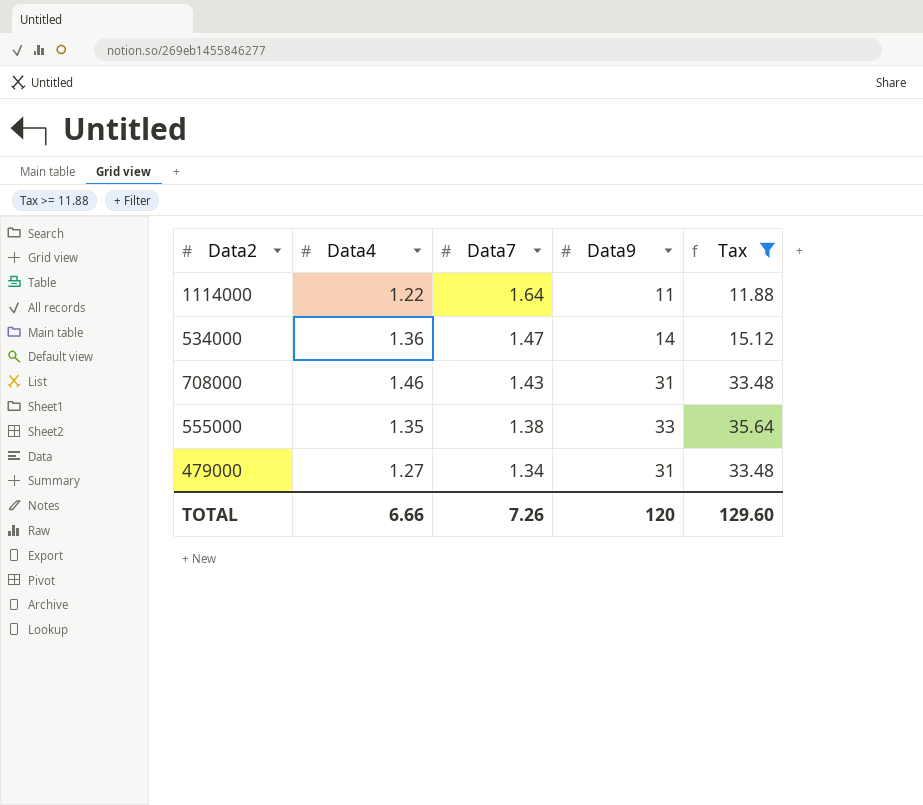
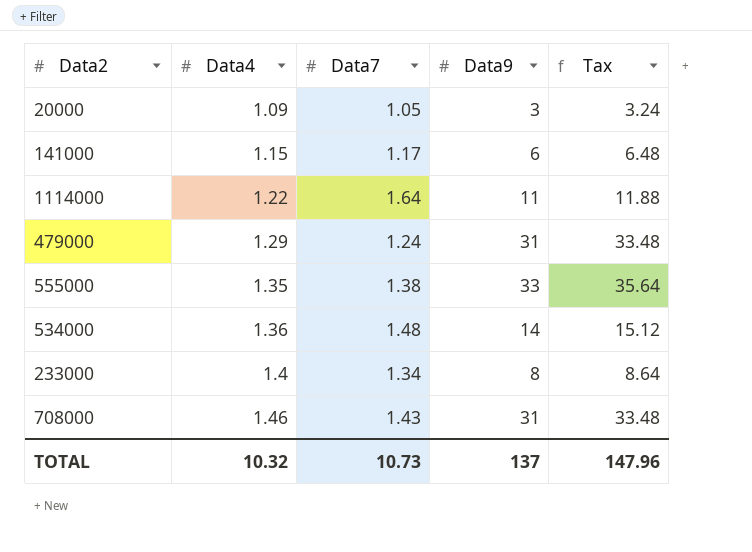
filter: Tax >= 11.88 -> none
row order: Data7 descending -> Data4 ascending
479000 | Data4: 1.27 -> 1.29
479000 | Data7: 1.34 -> 1.24
534000 | Data7: 1.47 -> 1.48
TOTAL | Data4: 6.66 -> 10.32
TOTAL | Data7: 7.26 -> 10.73
TOTAL | Data9: 120 -> 137
TOTAL | Tax: 129.60 -> 147.96

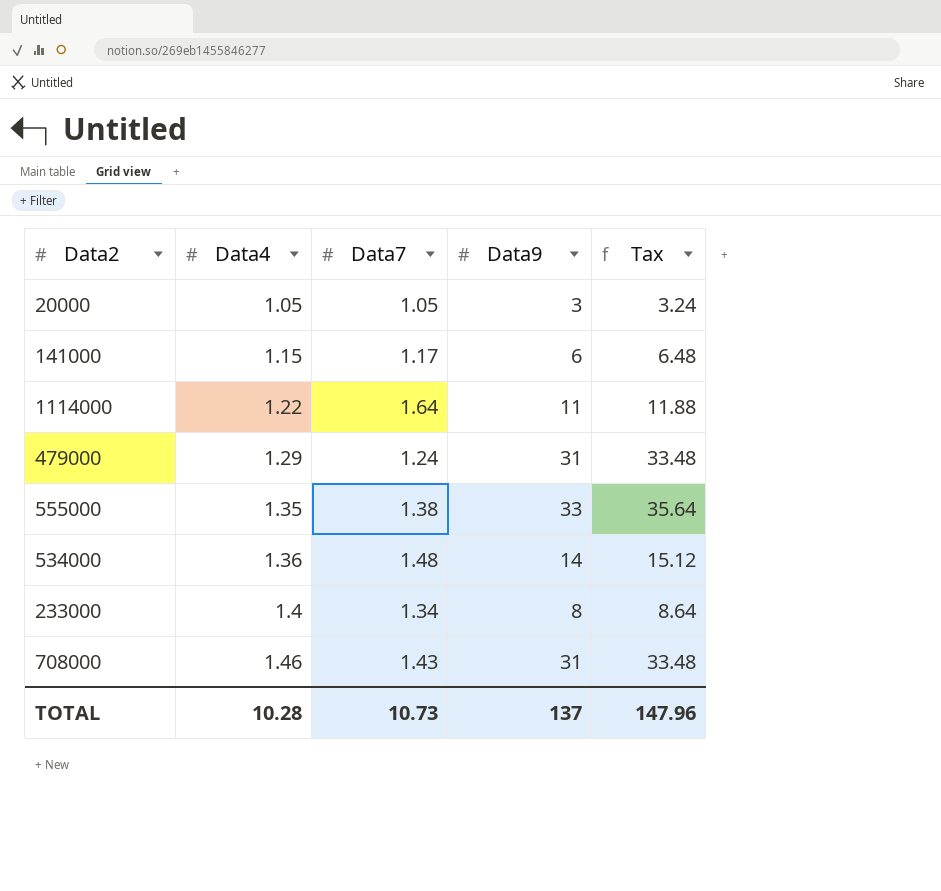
20000 | Data4: 1.09 -> 1.05
TOTAL | Data4: 10.32 -> 10.28

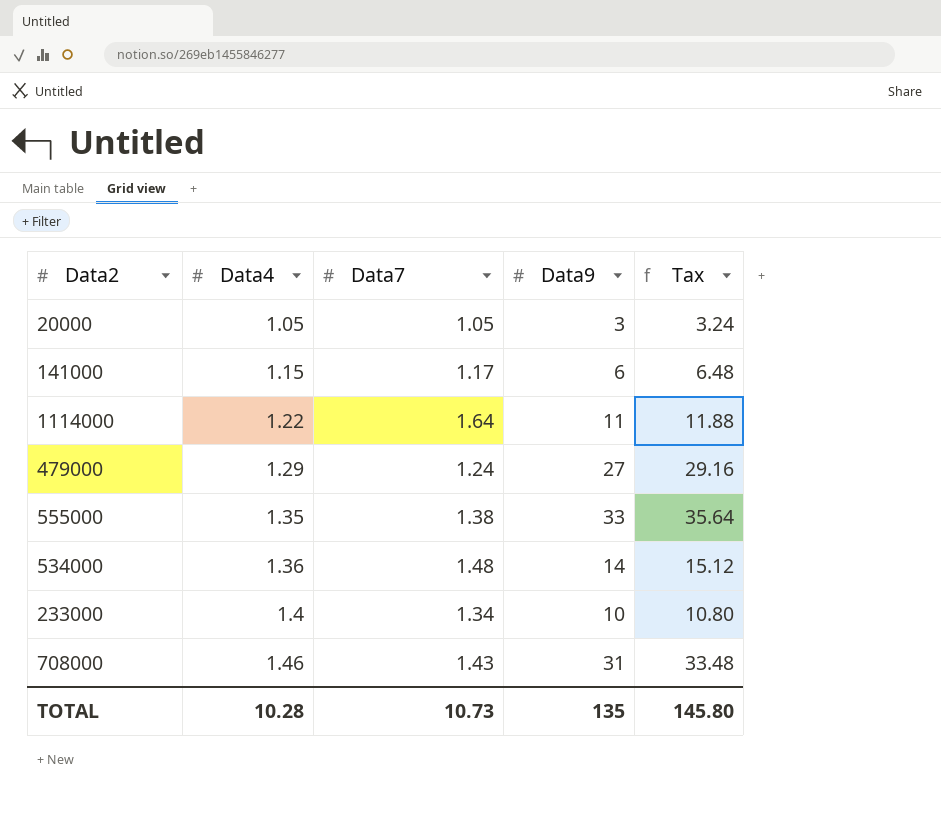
479000 | Data9: 31 -> 27
479000 | Tax: 33.48 -> 29.16
233000 | Data9: 8 -> 10
233000 | Tax: 8.64 -> 10.80
TOTAL | Data9: 137 -> 135
TOTAL | Tax: 147.96 -> 145.80

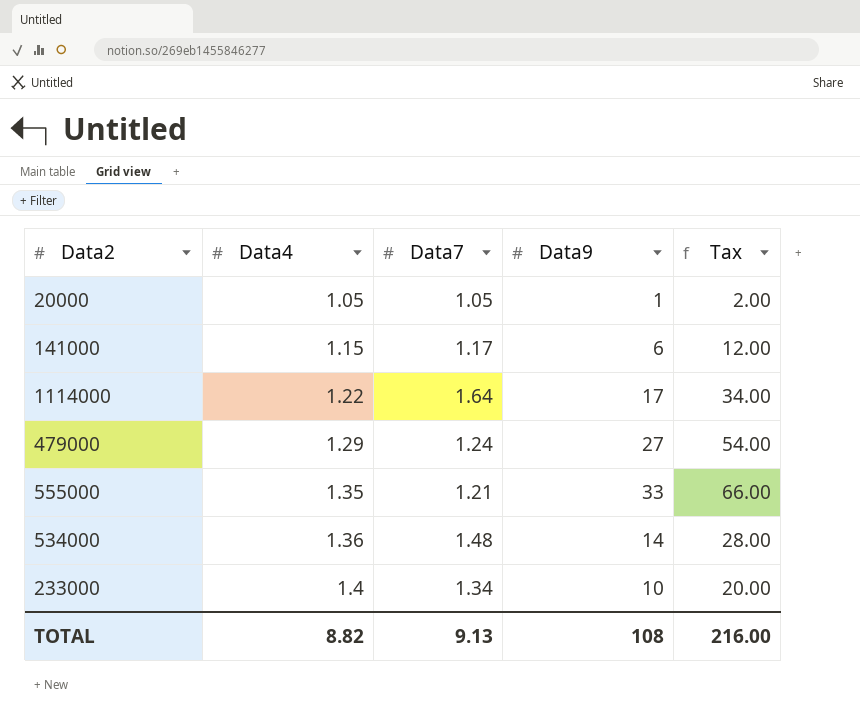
column Tax | formula: [Data9] * 1.08 -> [Data9] * 2
row 708000: 1.46 | 1.43 | 31 | 33.48 -> none
20000 | Data9: 3 -> 1
1114000 | Data9: 11 -> 17
555000 | Data7: 1.38 -> 1.21
TOTAL | Data4: 10.28 -> 8.82
TOTAL | Data7: 10.73 -> 9.13
TOTAL | Data9: 135 -> 108
TOTAL | Tax: 145.80 -> 216.00

